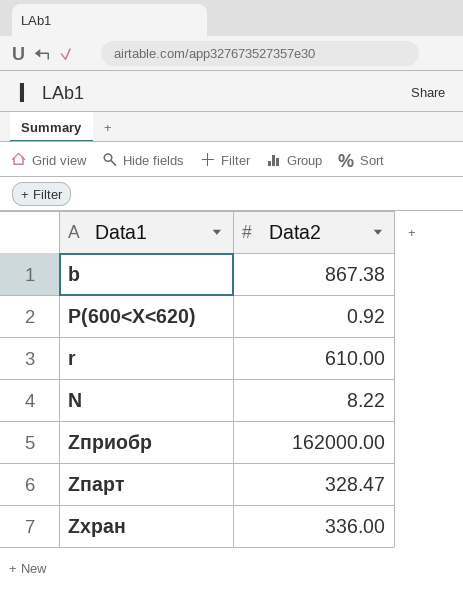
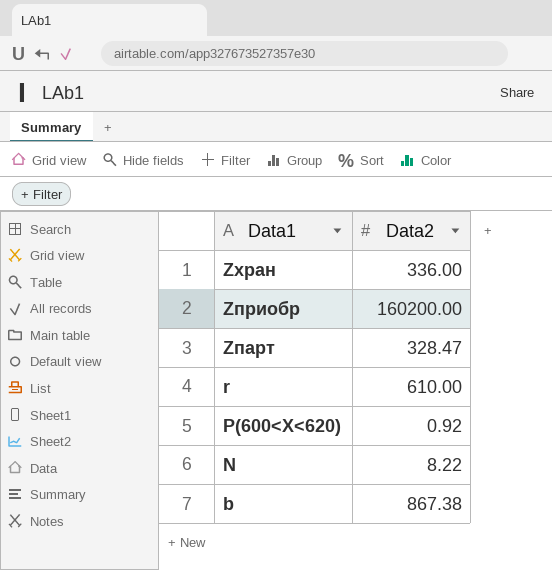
row order: none -> Data1 descending
Zприобр | Data2: 162000.00 -> 160200.00

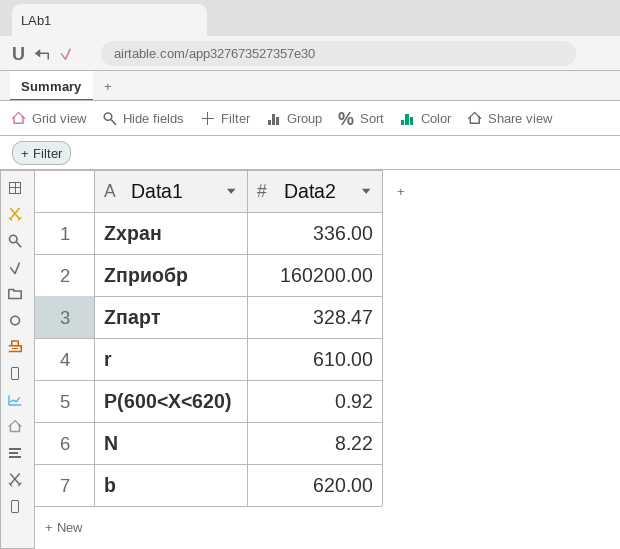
b | Data2: 867.38 -> 620.00

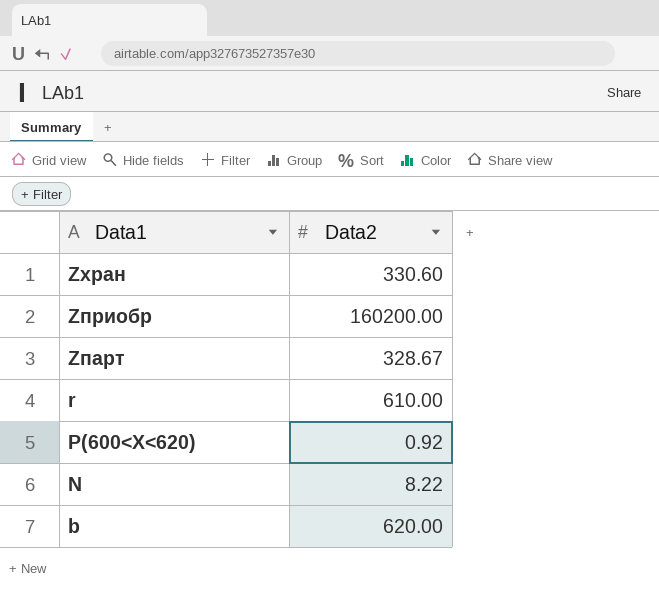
Zхран | Data2: 336.00 -> 330.60
Zпарт | Data2: 328.47 -> 328.67

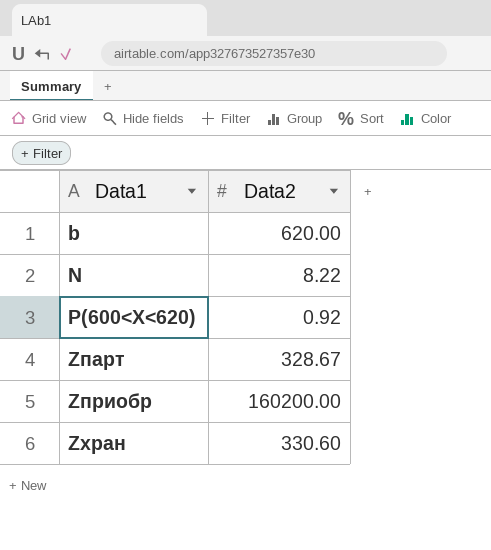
row order: Data1 descending -> Data1 ascending
row r: 610.00 -> none

